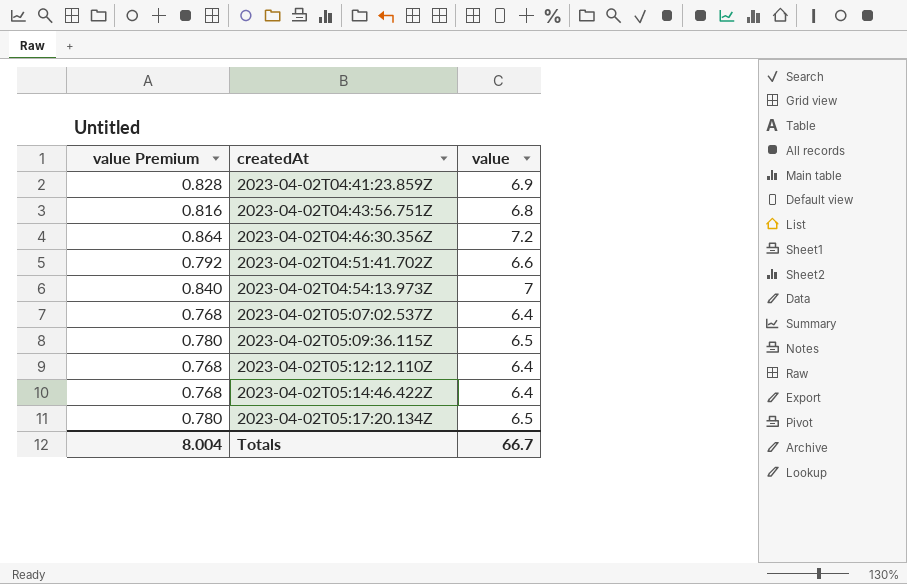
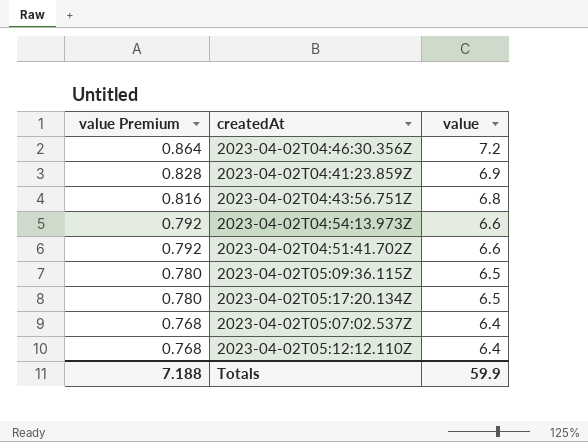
row order: createdAt ascending -> value Premium descending
row 2023-04-02T05:14:46.422Z: 0.768 | 6.4 -> none
2023-04-02T04:54:13.973Z | value Premium: 0.840 -> 0.792
2023-04-02T04:54:13.973Z | value: 7 -> 6.6
Totals | value Premium: 8.004 -> 7.188
Totals | value: 66.7 -> 59.9

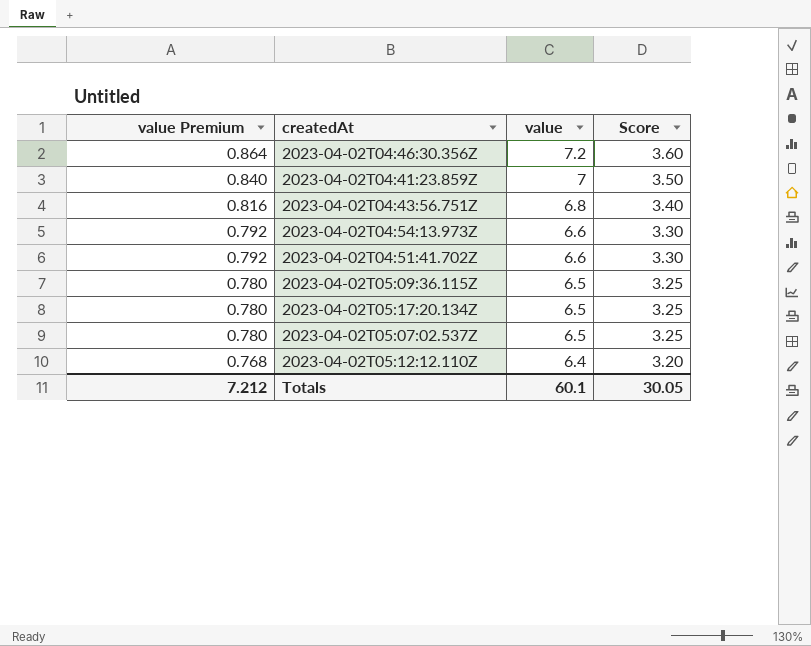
column Score | formula: none -> [value] * 0.5
2023-04-02T04:41:23.859Z | value Premium: 0.828 -> 0.840
2023-04-02T04:41:23.859Z | value: 6.9 -> 7
2023-04-02T05:07:02.537Z | value Premium: 0.768 -> 0.780
2023-04-02T05:07:02.537Z | value: 6.4 -> 6.5
Totals | value Premium: 7.188 -> 7.212
Totals | value: 59.9 -> 60.1

